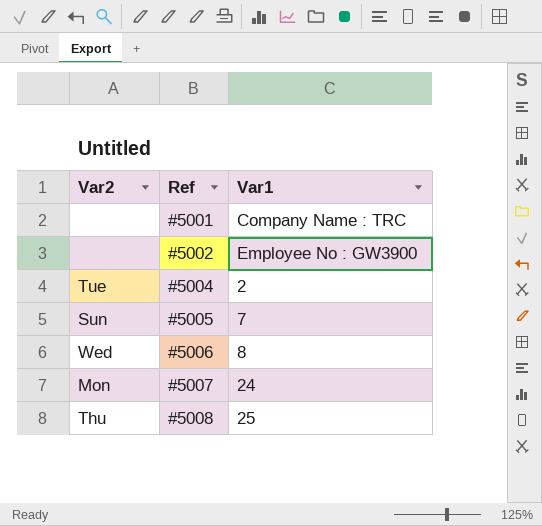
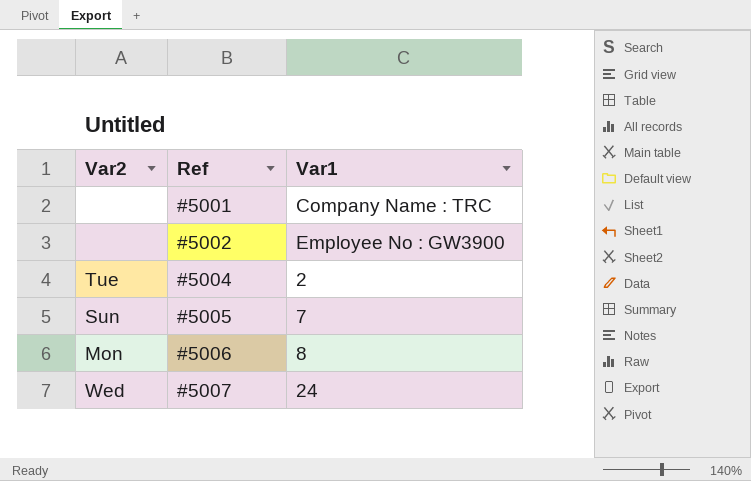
row #5008: Thu | 25 -> none
#5006 | Var2: Wed -> Mon
#5007 | Var2: Mon -> Wed

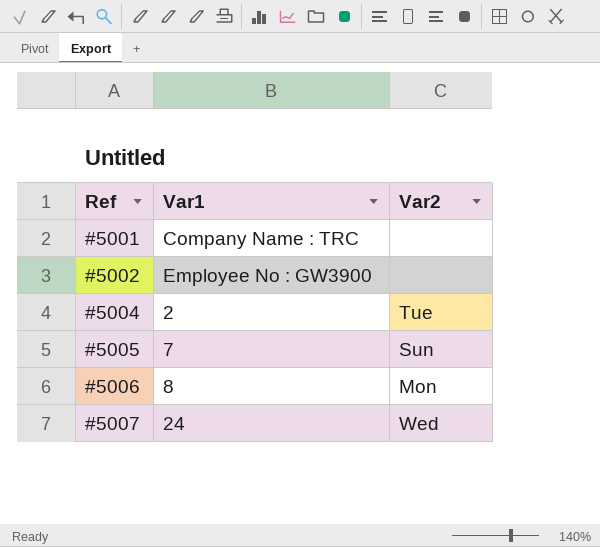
column Var2 | position: 1 -> 3

